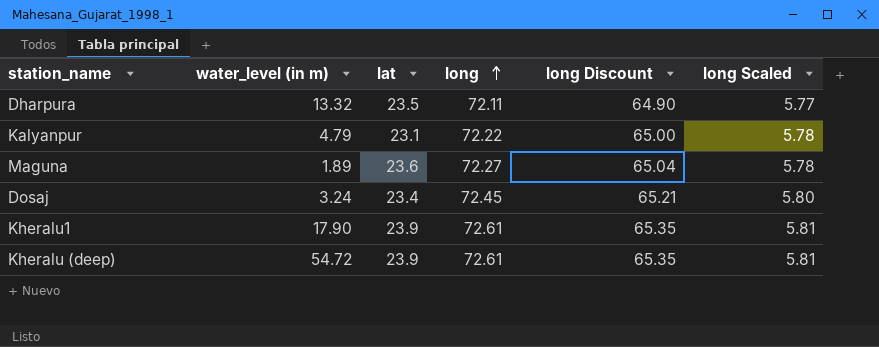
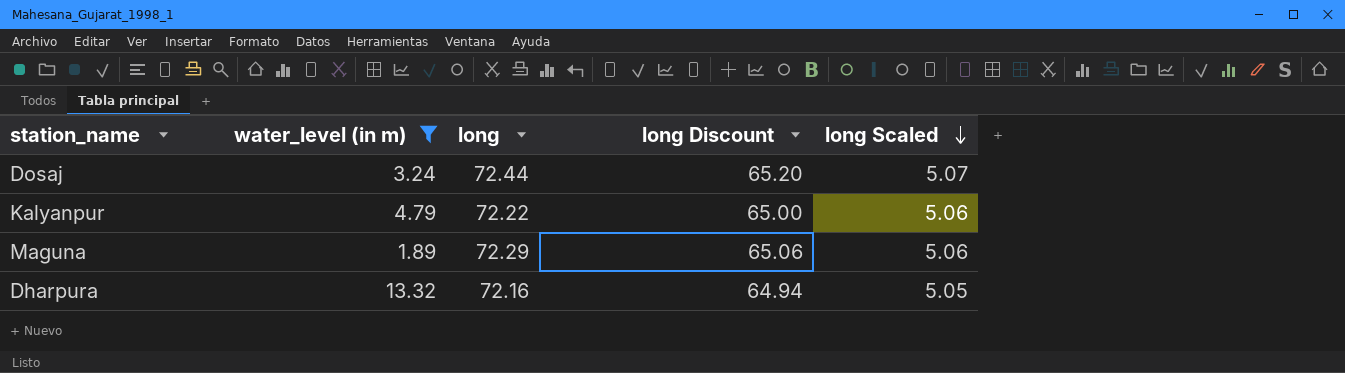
filter: none -> water_level (in m) <= 13.32
row order: long ascending -> long Scaled descending
column lat | position: 3 -> none
column long Scaled | formula: [long] * 0.08 -> [long] * 0.07
Dosaj | long: 72.45 -> 72.44
Dosaj | long Discount: 65.21 -> 65.20
Maguna | long: 72.27 -> 72.29
Maguna | long Discount: 65.04 -> 65.06
Dharpura | long: 72.11 -> 72.16
Dharpura | long Discount: 64.90 -> 64.94

